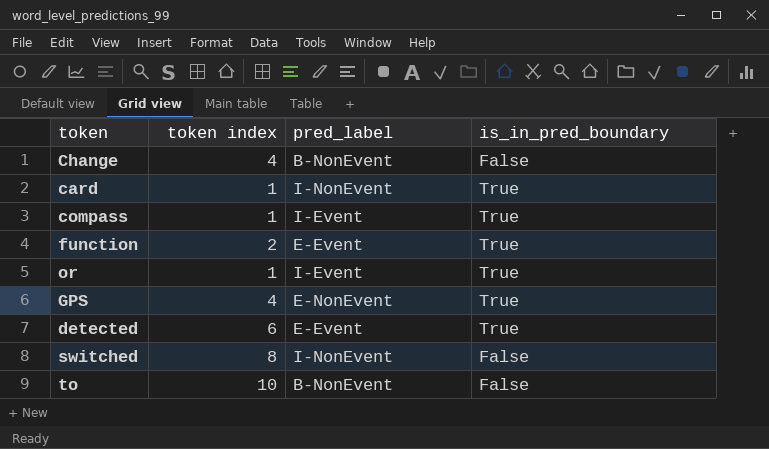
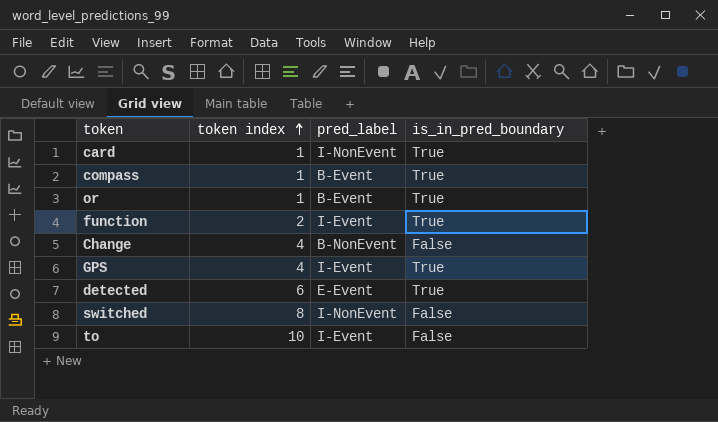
row order: none -> token index ascending
compass | pred_label: I-Event -> B-Event
or | pred_label: I-Event -> B-Event
function | pred_label: E-Event -> I-Event
GPS | pred_label: E-NonEvent -> I-Event
to | pred_label: B-NonEvent -> I-Event

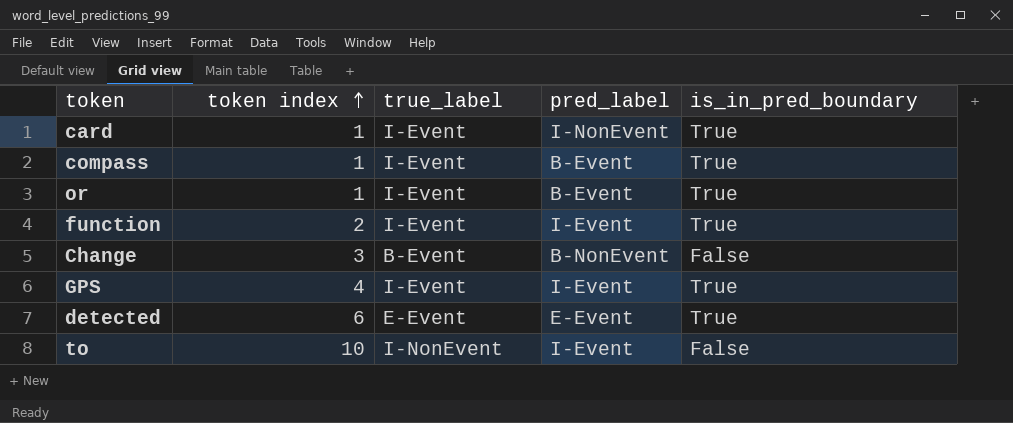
column true_label | position: none -> 3
row switched: 8 | I-NonEvent | False -> none
Change | token index: 4 -> 3

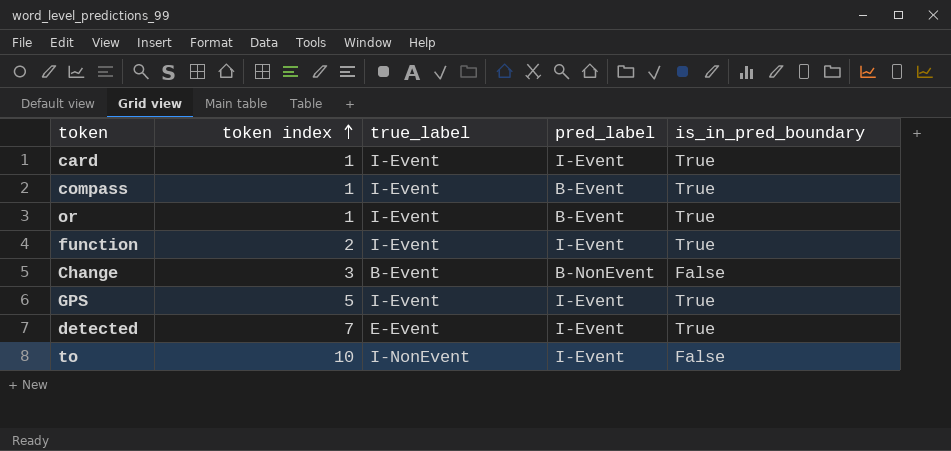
card | pred_label: I-NonEvent -> I-Event
GPS | token index: 4 -> 5
detected | token index: 6 -> 7
detected | pred_label: E-Event -> I-Event

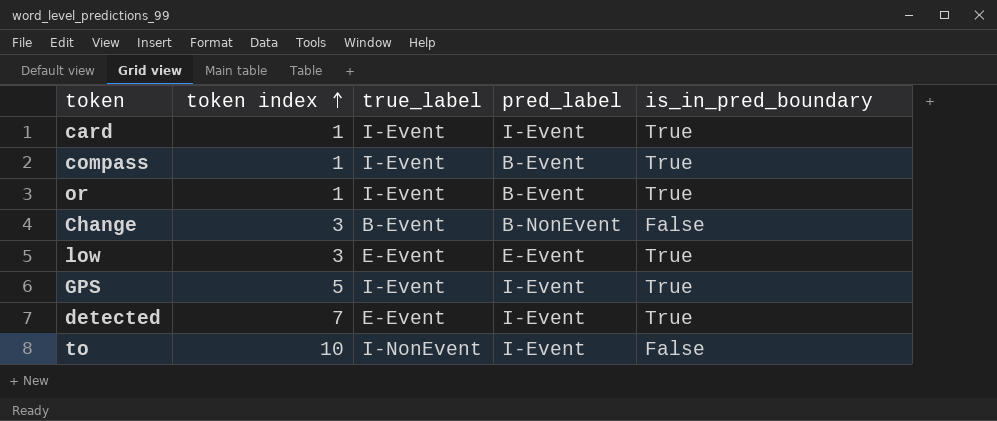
row function: 2 | I-Event | I-Event | True -> none
row low: none -> 3 | E-Event | E-Event | True

